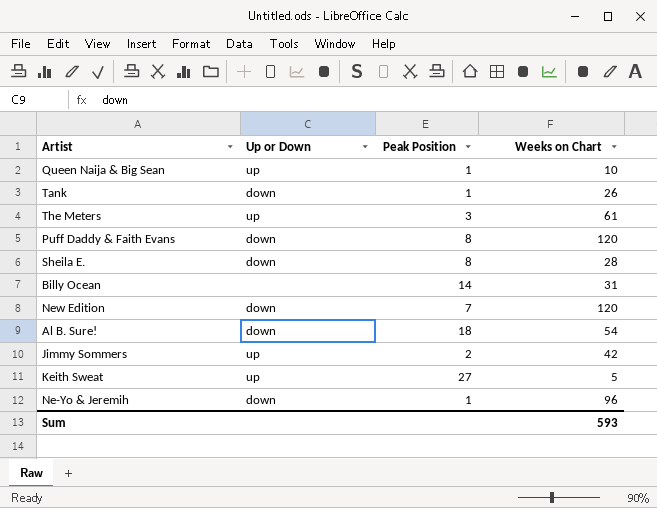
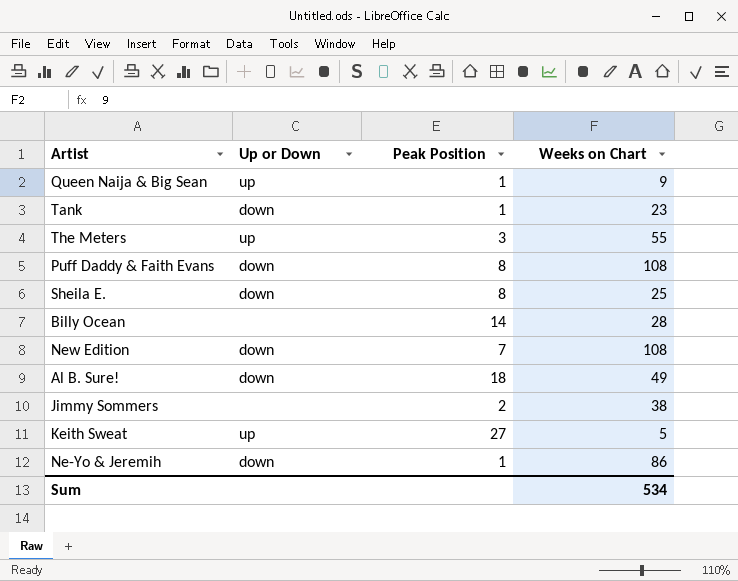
Queen Naija & Big Sean | Weeks on Chart: 10 -> 9
Tank | Weeks on Chart: 26 -> 23
The Meters | Weeks on Chart: 61 -> 55
Puff Daddy & Faith Evans | Weeks on Chart: 120 -> 108
Sheila E. | Weeks on Chart: 28 -> 25
Billy Ocean | Weeks on Chart: 31 -> 28
New Edition | Weeks on Chart: 120 -> 108
Al B. Sure! | Weeks on Chart: 54 -> 49
Jimmy Sommers | Up or Down: up -> none
Jimmy Sommers | Weeks on Chart: 42 -> 38
Ne-Yo & Jeremih | Weeks on Chart: 96 -> 86
Sum | Weeks on Chart: 593 -> 534

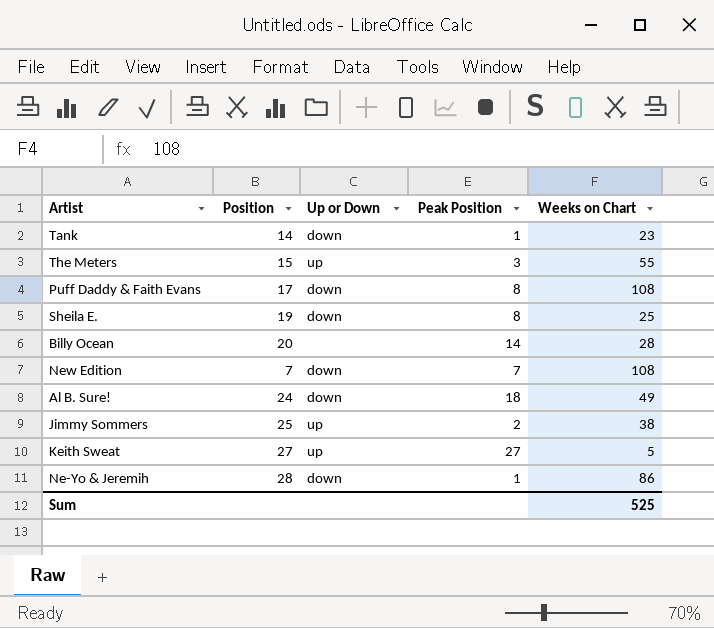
column Position | position: none -> 2
row Queen Naija & Big Sean: up | 1 | 9 -> none
Jimmy Sommers | Up or Down: none -> up
Sum | Weeks on Chart: 534 -> 525

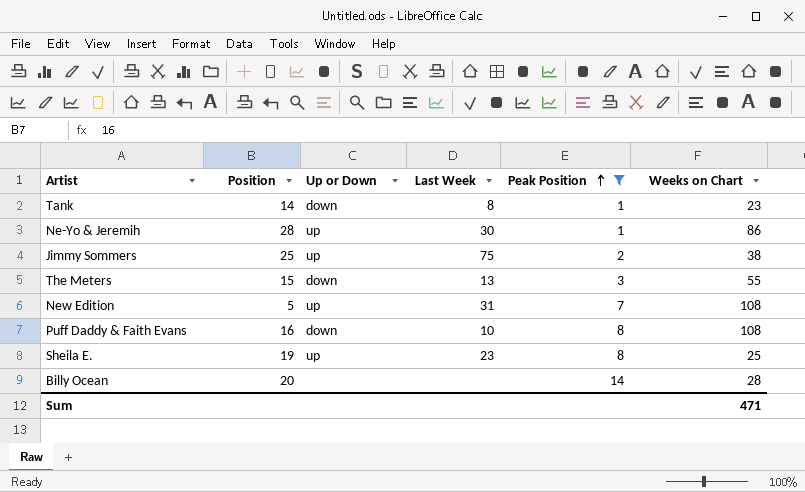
filter: none -> Peak Position <= 14
row order: none -> Peak Position ascending
column Last Week | position: none -> 4
Ne-Yo & Jeremih | Up or Down: down -> up
The Meters | Up or Down: up -> down
New Edition | Position: 7 -> 5
New Edition | Up or Down: down -> up
Puff Daddy & Faith Evans | Position: 17 -> 16
Sheila E. | Up or Down: down -> up
Sum | Weeks on Chart: 525 -> 471

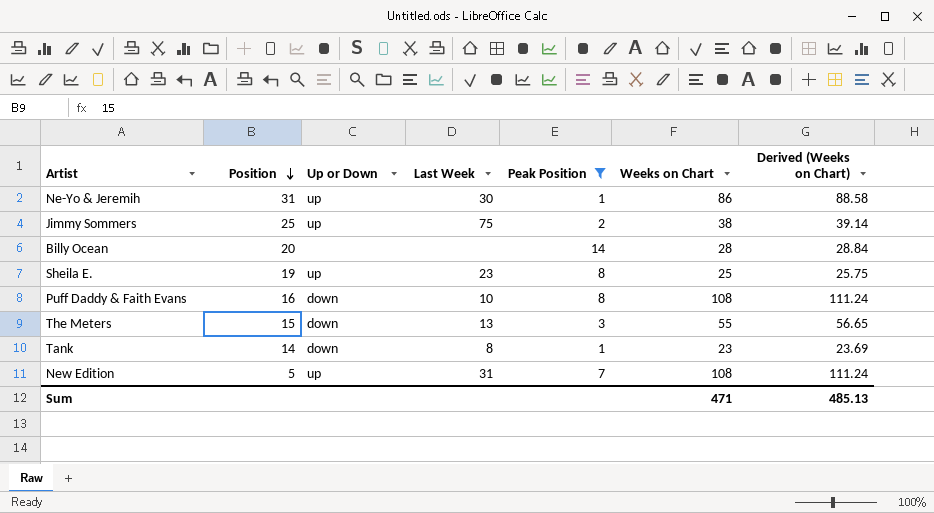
row order: Peak Position ascending -> Position descending
column Derived (Weeks on Chart) | formula: none -> [Weeks on Chart] * 1.03
Ne-Yo & Jeremih | Position: 28 -> 31

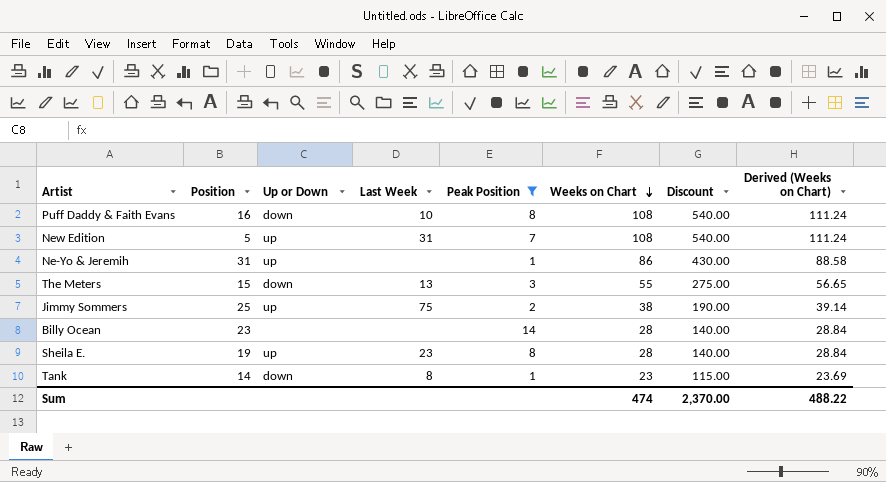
row order: Position descending -> Weeks on Chart descending
column Discount | formula: none -> [Weeks on Chart] * 5
Ne-Yo & Jeremih | Last Week: 30 -> none
Billy Ocean | Position: 20 -> 23
Sheila E. | Weeks on Chart: 25 -> 28
Sheila E. | Derived (Weeks on Chart): 25.75 -> 28.84
Sum | Weeks on Chart: 471 -> 474
Sum | Derived (Weeks on Chart): 485.13 -> 488.22

